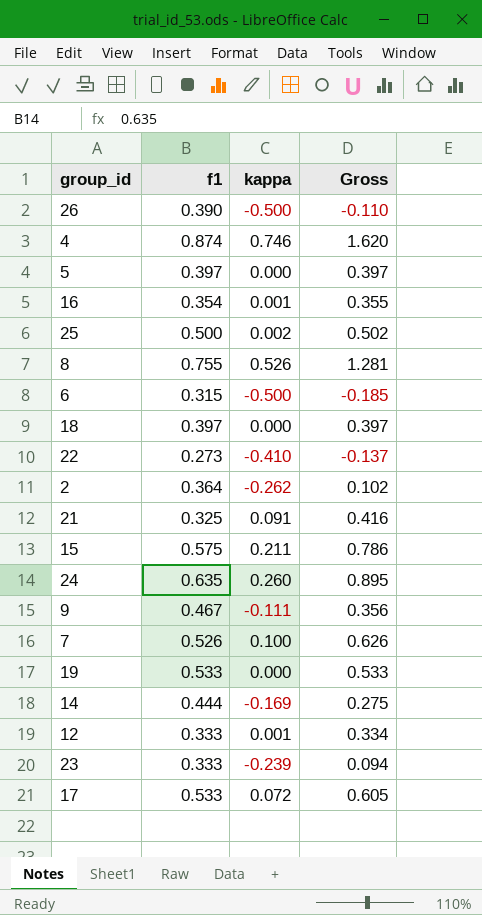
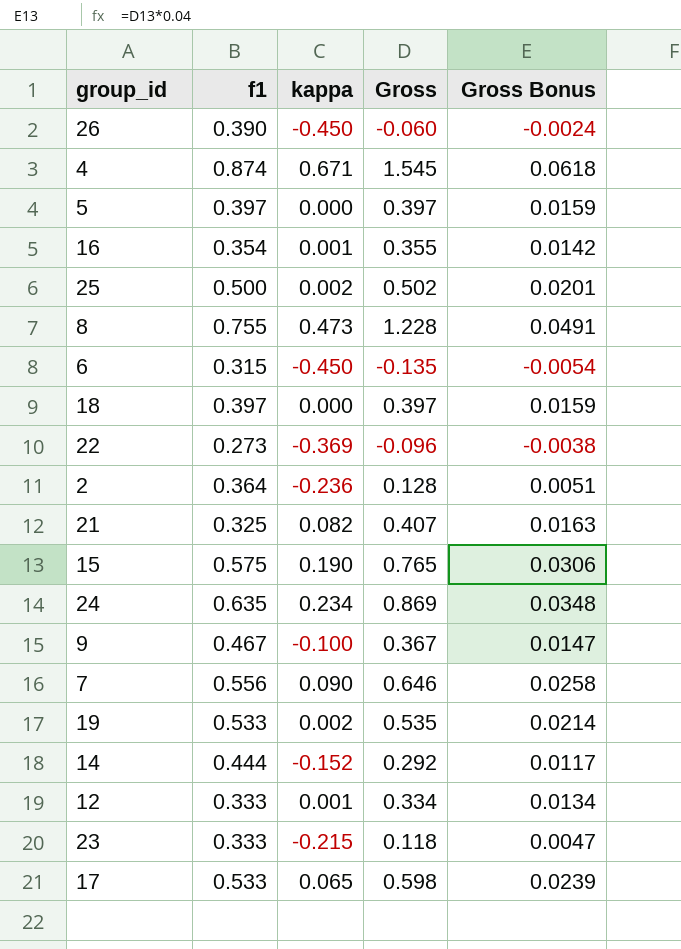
column Gross Bonus | formula: none -> [Gross] * 0.04
26 | kappa: -0.500 -> -0.450
26 | Gross: -0.110 -> -0.060
4 | kappa: 0.746 -> 0.671
4 | Gross: 1.620 -> 1.545
8 | kappa: 0.526 -> 0.473
8 | Gross: 1.281 -> 1.228
6 | kappa: -0.500 -> -0.450
6 | Gross: -0.185 -> -0.135
22 | kappa: -0.410 -> -0.369
22 | Gross: -0.137 -> -0.096
2 | kappa: -0.262 -> -0.236
2 | Gross: 0.102 -> 0.128
21 | kappa: 0.091 -> 0.082
21 | Gross: 0.416 -> 0.407
15 | kappa: 0.211 -> 0.190
15 | Gross: 0.786 -> 0.765
24 | kappa: 0.260 -> 0.234
24 | Gross: 0.895 -> 0.869
9 | kappa: -0.111 -> -0.100
9 | Gross: 0.356 -> 0.367
7 | f1: 0.526 -> 0.556
7 | kappa: 0.100 -> 0.090
7 | Gross: 0.626 -> 0.646
19 | kappa: 0.000 -> 0.002
19 | Gross: 0.533 -> 0.535
14 | kappa: -0.169 -> -0.152
14 | Gross: 0.275 -> 0.292
23 | kappa: -0.239 -> -0.215
23 | Gross: 0.094 -> 0.118
17 | kappa: 0.072 -> 0.065
17 | Gross: 0.605 -> 0.598

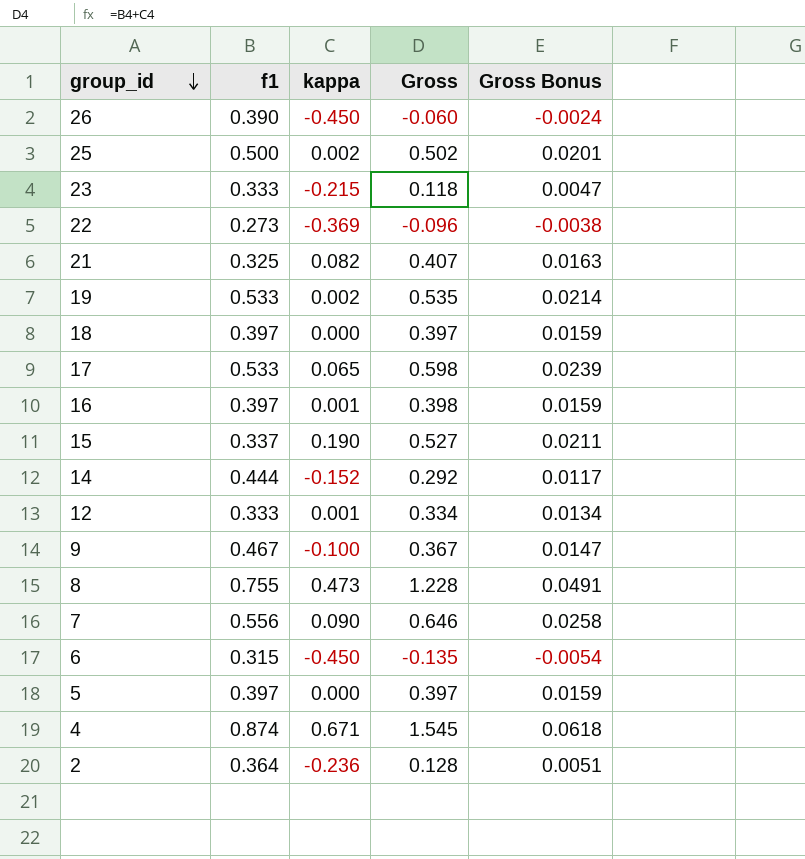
row order: none -> group_id descending
row 24: 0.635 | 0.234 | 0.869 | 0.0348 -> none
16 | f1: 0.354 -> 0.397
16 | Gross: 0.355 -> 0.398
16 | Gross Bonus: 0.0142 -> 0.0159
15 | f1: 0.575 -> 0.337
15 | Gross: 0.765 -> 0.527
15 | Gross Bonus: 0.0306 -> 0.0211

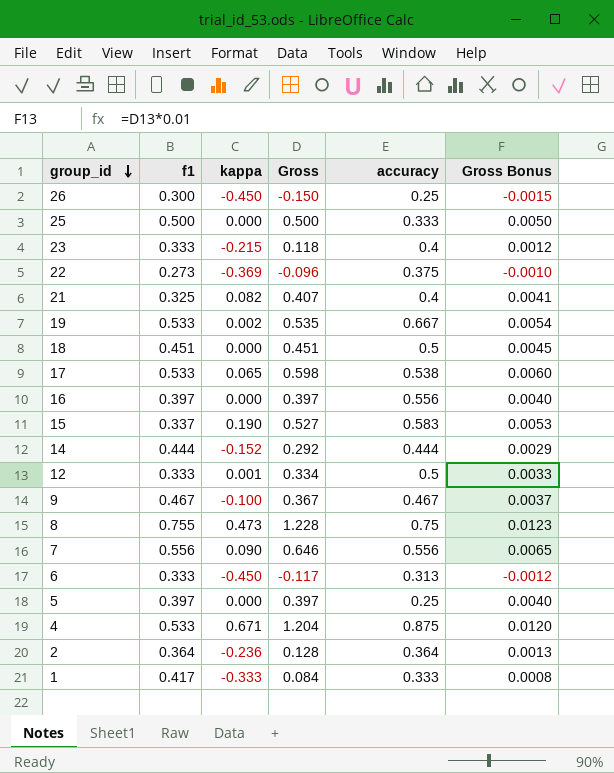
column accuracy | position: none -> 5
column Gross Bonus | formula: [Gross] * 0.04 -> [Gross] * 0.01
26 | f1: 0.390 -> 0.300
26 | Gross: -0.060 -> -0.150
25 | kappa: 0.002 -> 0.000
25 | Gross: 0.502 -> 0.500
18 | f1: 0.397 -> 0.451
18 | Gross: 0.397 -> 0.451
16 | kappa: 0.001 -> 0.000
16 | Gross: 0.398 -> 0.397
6 | f1: 0.315 -> 0.333
6 | Gross: -0.135 -> -0.117
4 | f1: 0.874 -> 0.533
4 | Gross: 1.545 -> 1.204
row 1: none -> 0.417 | -0.333 | 0.084 | 0.333 | 0.0008

